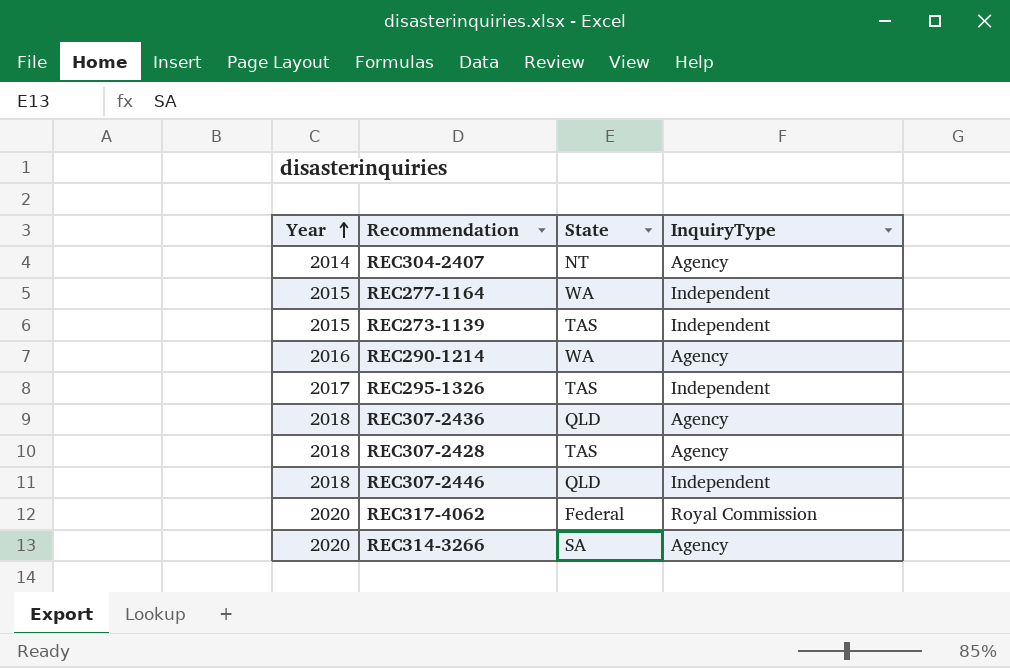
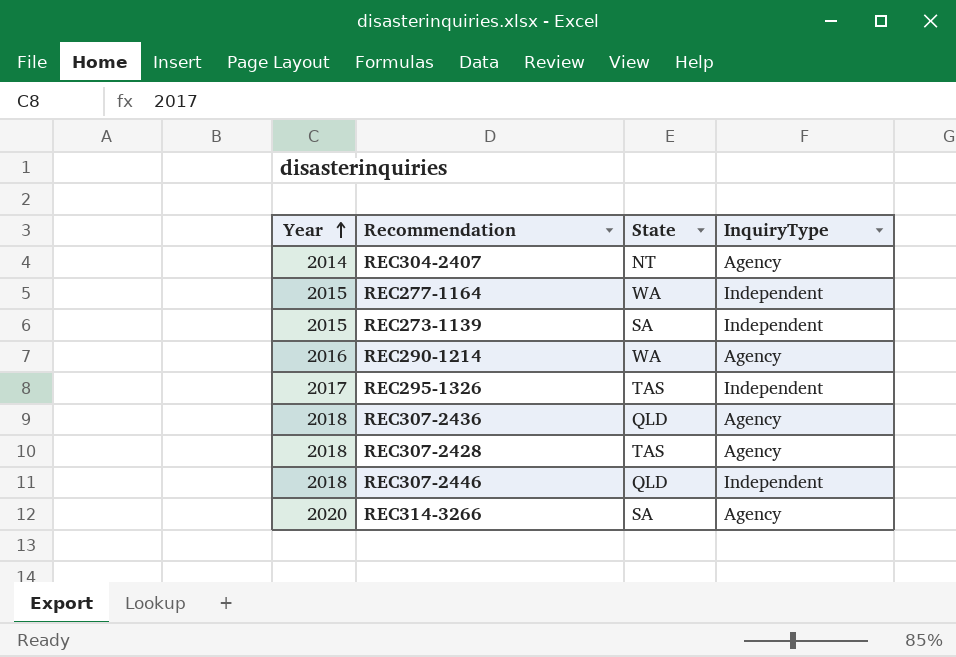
row REC317-4062: 2020 | Federal | Royal Commission -> none
REC273-1139 | State: TAS -> SA

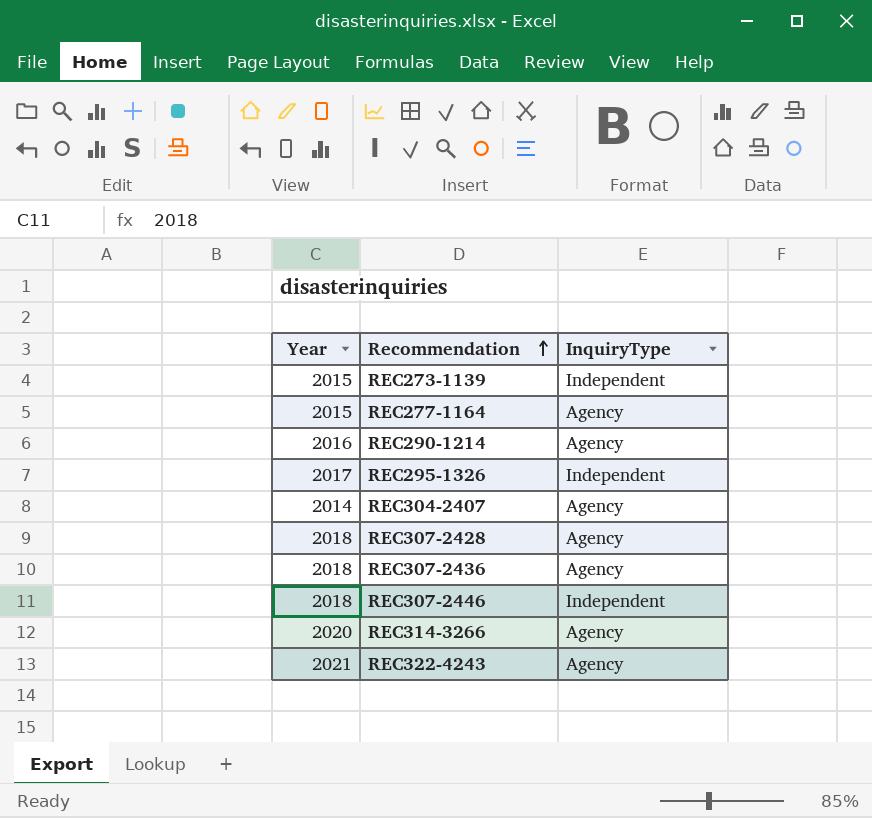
row order: Year ascending -> Recommendation ascending
column State | position: 3 -> none
REC277-1164 | InquiryType: Independent -> Agency
row REC322-4243: none -> 2021 | Agency

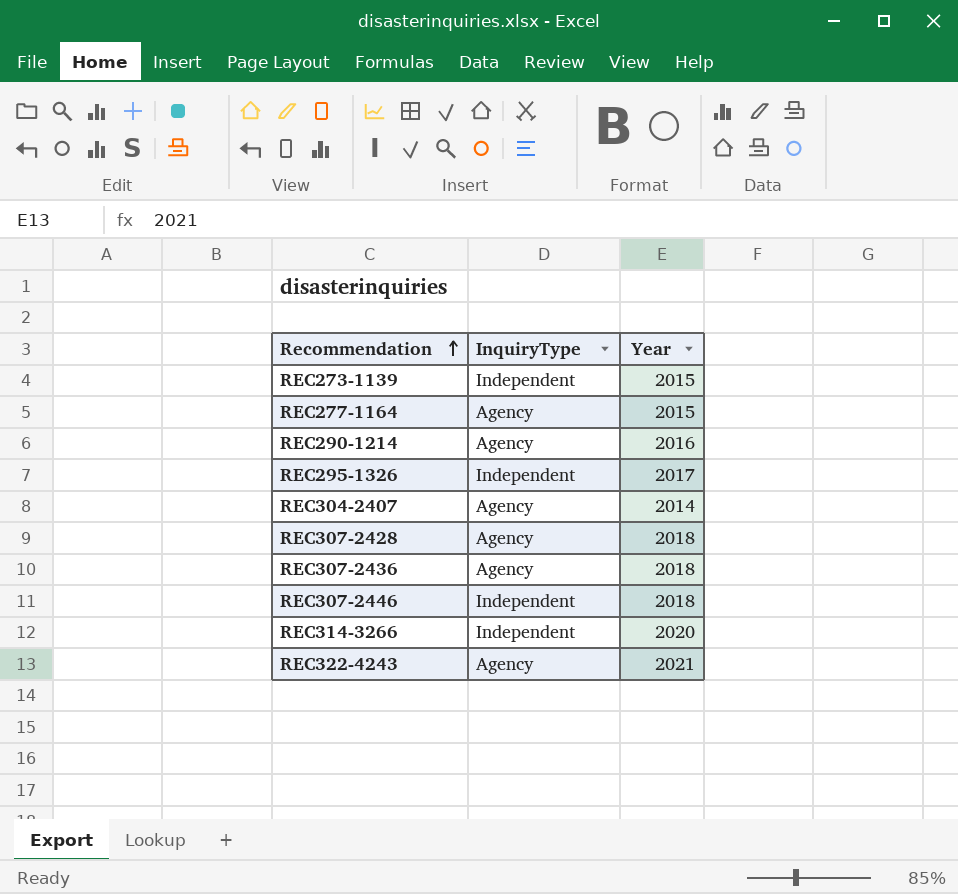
column Year | position: 1 -> 3
REC314-3266 | InquiryType: Agency -> Independent

